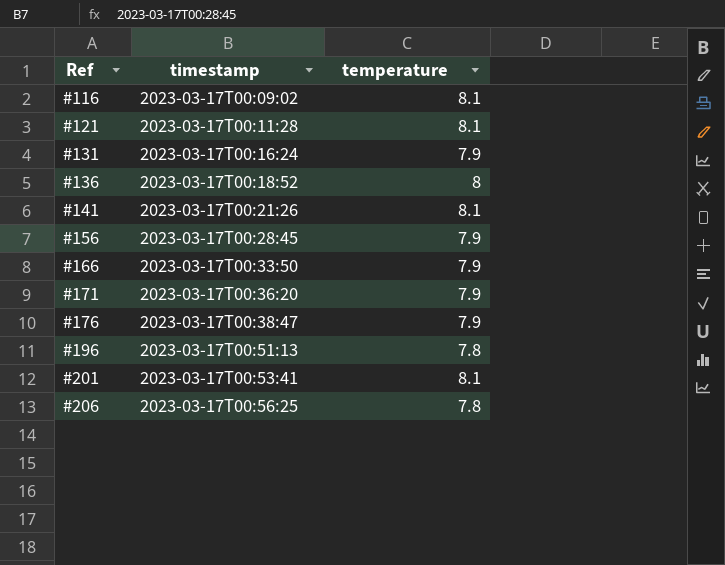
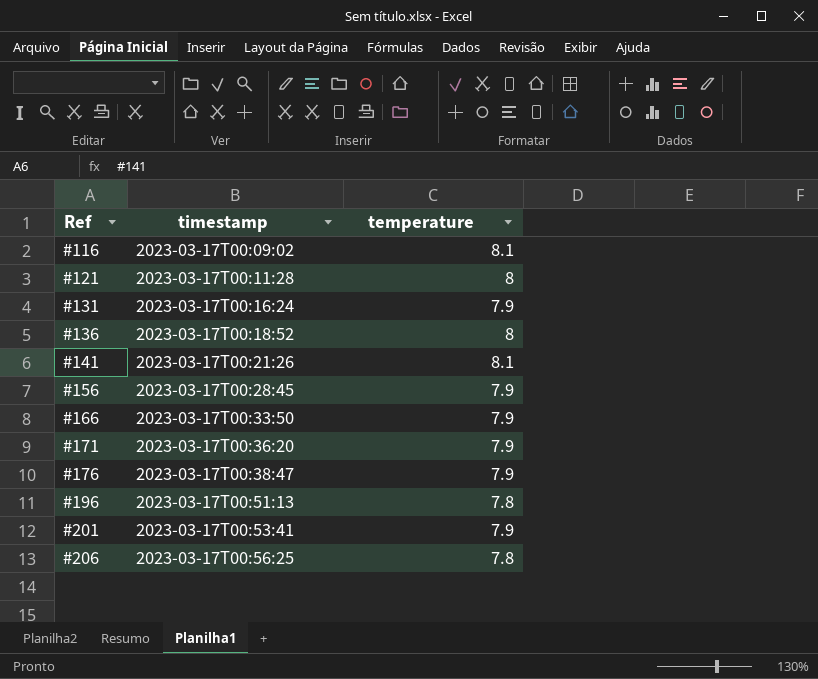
#121 | temperature: 8.1 -> 8
#201 | temperature: 8.1 -> 7.9

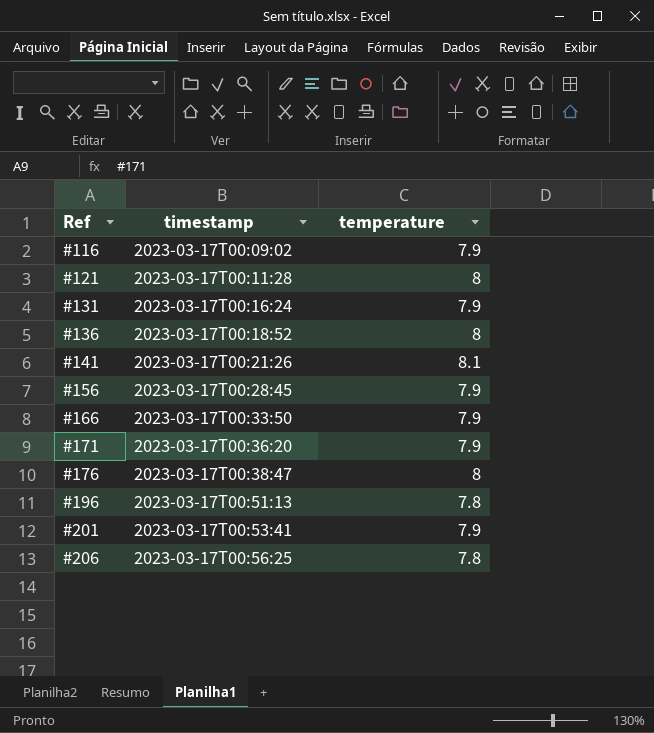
#116 | temperature: 8.1 -> 7.9
#176 | temperature: 7.9 -> 8

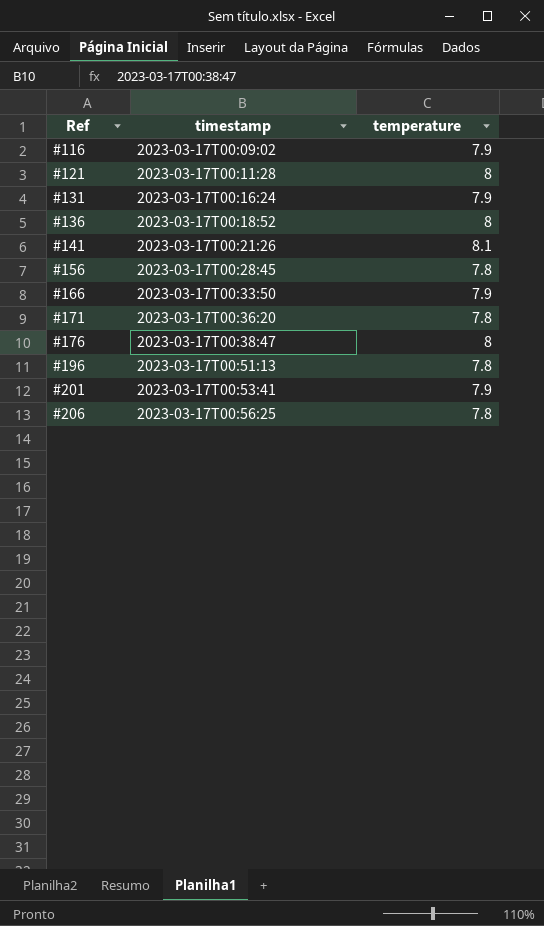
#156 | temperature: 7.9 -> 7.8
#171 | temperature: 7.9 -> 7.8

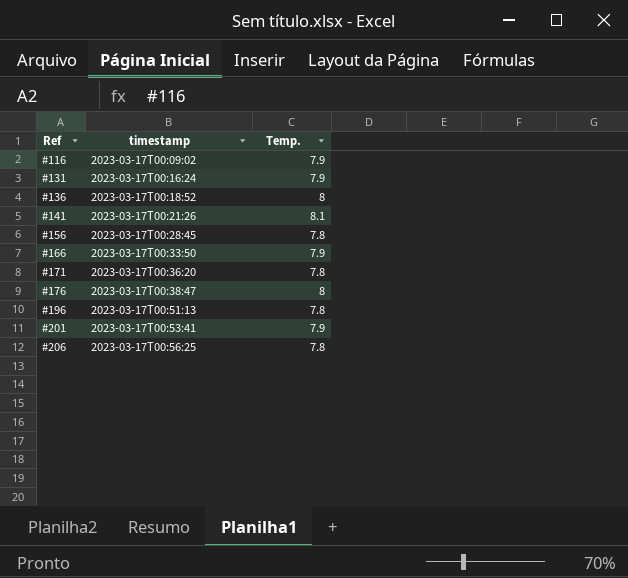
column name: temperature -> Temp.
row #121: 2023-03-17T00:11:28 | 8 -> none

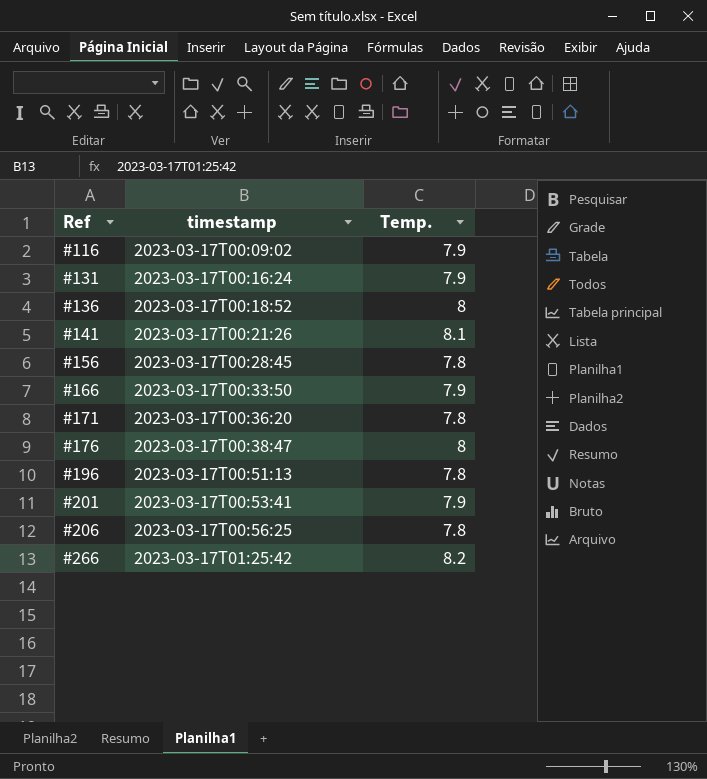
row #266: none -> 2023-03-17T01:25:42 | 8.2

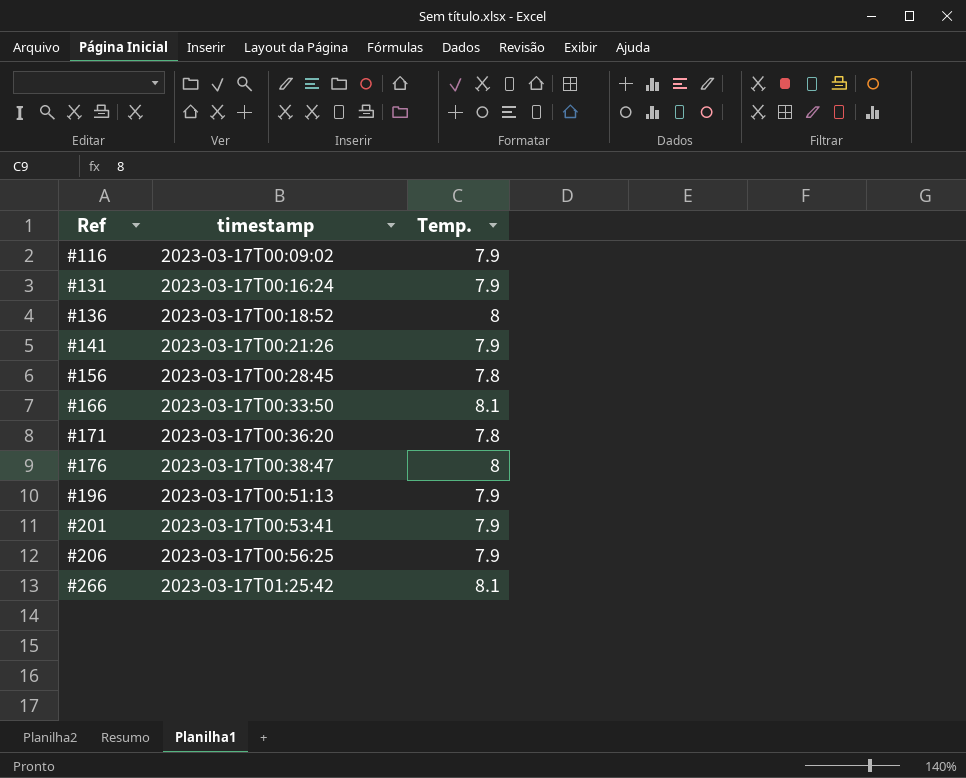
#141 | Temp.: 8.1 -> 7.9
#166 | Temp.: 7.9 -> 8.1
#196 | Temp.: 7.8 -> 7.9
#206 | Temp.: 7.8 -> 7.9
#266 | Temp.: 8.2 -> 8.1

